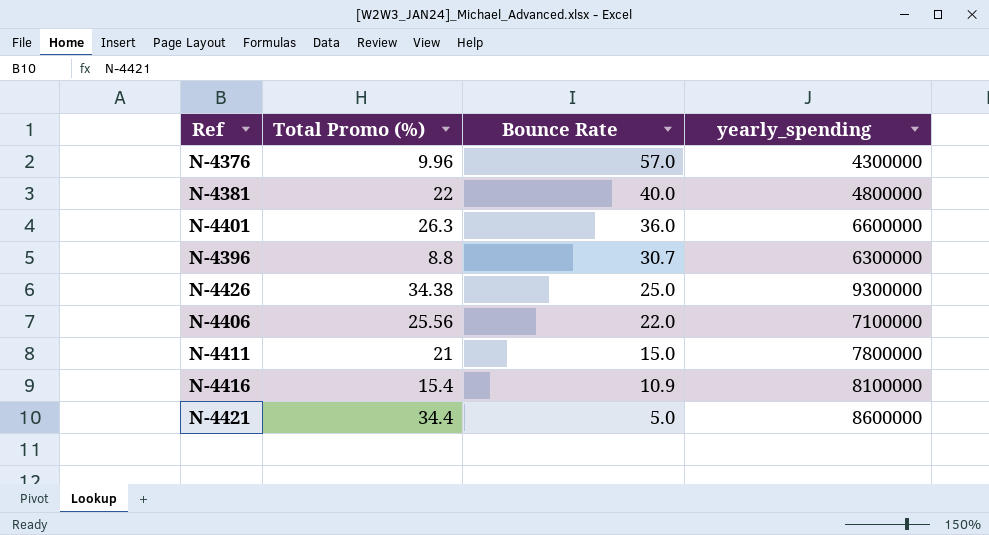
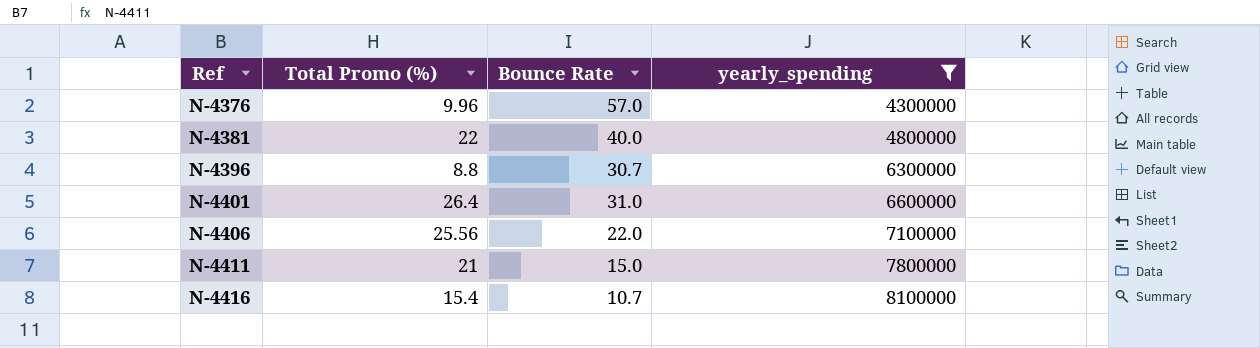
filter: none -> yearly_spending <= 8100000
row order: Bounce Rate descending -> Ref ascending
N-4401 | Total Promo (%): 26.3 -> 26.4
N-4401 | Bounce Rate: 36.0 -> 31.0
N-4416 | Bounce Rate: 10.9 -> 10.7

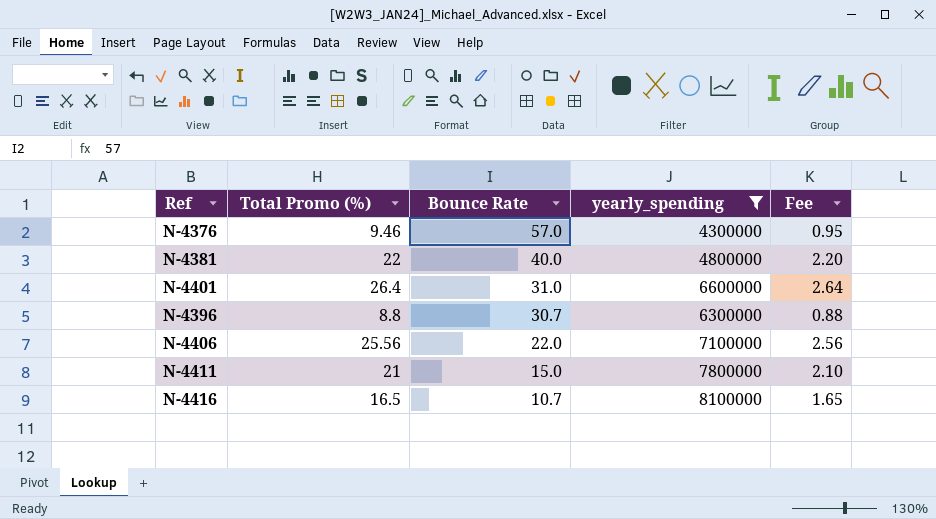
row order: Ref ascending -> Bounce Rate descending
column Fee | formula: none -> [Total Promo (%)] * 0.1
N-4376 | Total Promo (%): 9.96 -> 9.46
N-4416 | Total Promo (%): 15.4 -> 16.5

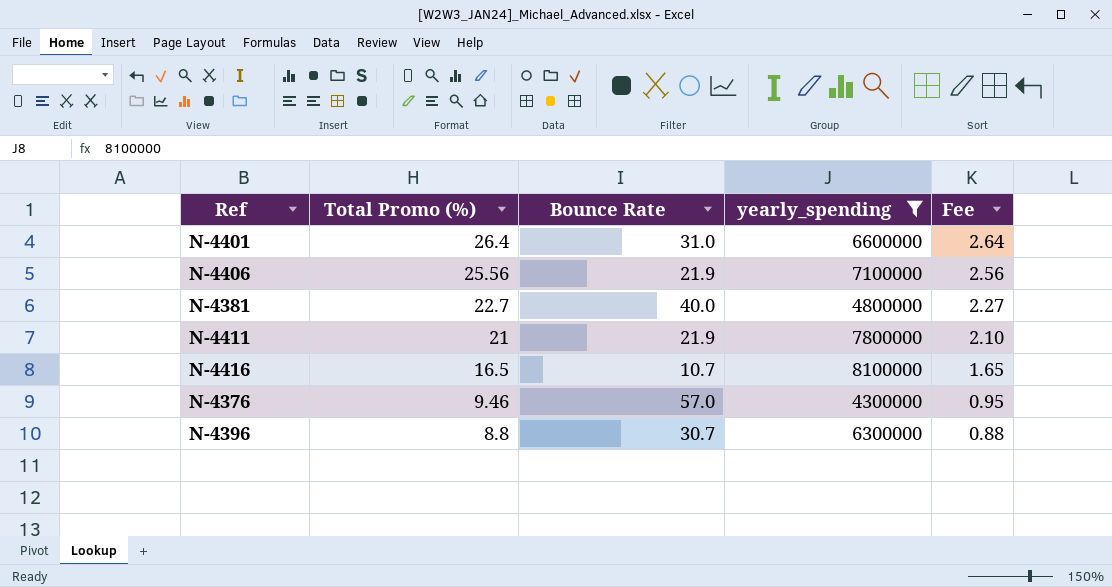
row order: Bounce Rate descending -> Total Promo (%) descending
N-4406 | Bounce Rate: 22.0 -> 21.9
N-4381 | Total Promo (%): 22 -> 22.7
N-4381 | Fee: 2.20 -> 2.27
N-4411 | Bounce Rate: 15.0 -> 21.9

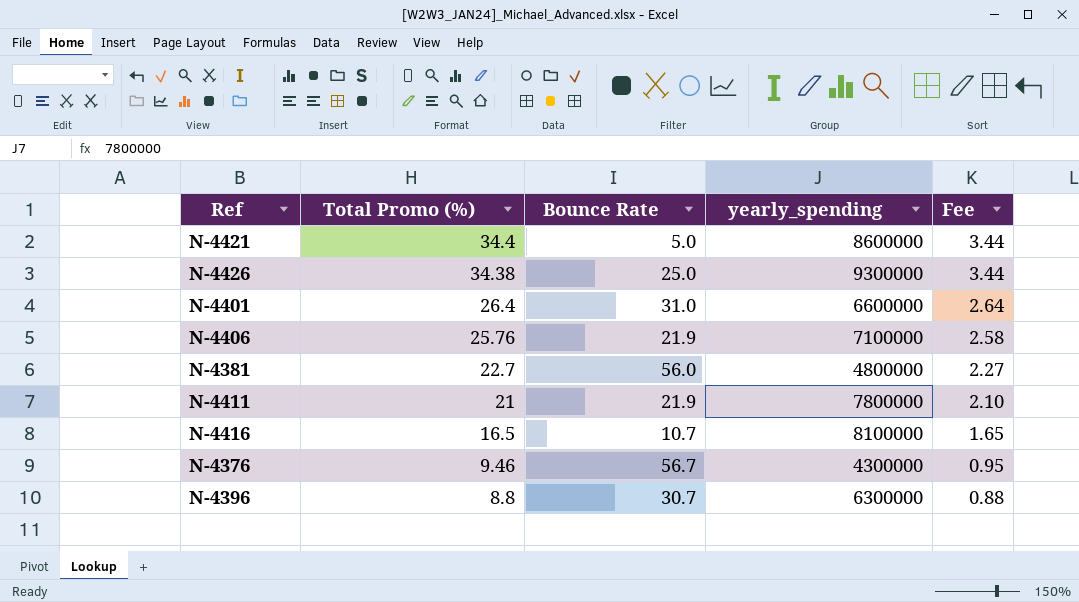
filter: yearly_spending <= 8100000 -> none
N-4406 | Total Promo (%): 25.56 -> 25.76
N-4406 | Fee: 2.56 -> 2.58
N-4381 | Bounce Rate: 40.0 -> 56.0
N-4376 | Bounce Rate: 57.0 -> 56.7

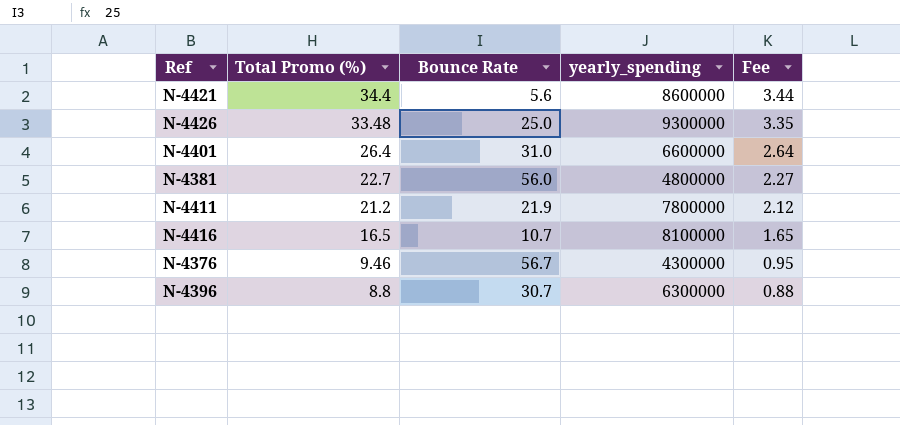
row N-4406: 25.76 | 21.9 | 7100000 | 2.58 -> none
N-4421 | Bounce Rate: 5.0 -> 5.6
N-4426 | Total Promo (%): 34.38 -> 33.48
N-4426 | Fee: 3.44 -> 3.35
N-4411 | Total Promo (%): 21 -> 21.2
N-4411 | Fee: 2.10 -> 2.12

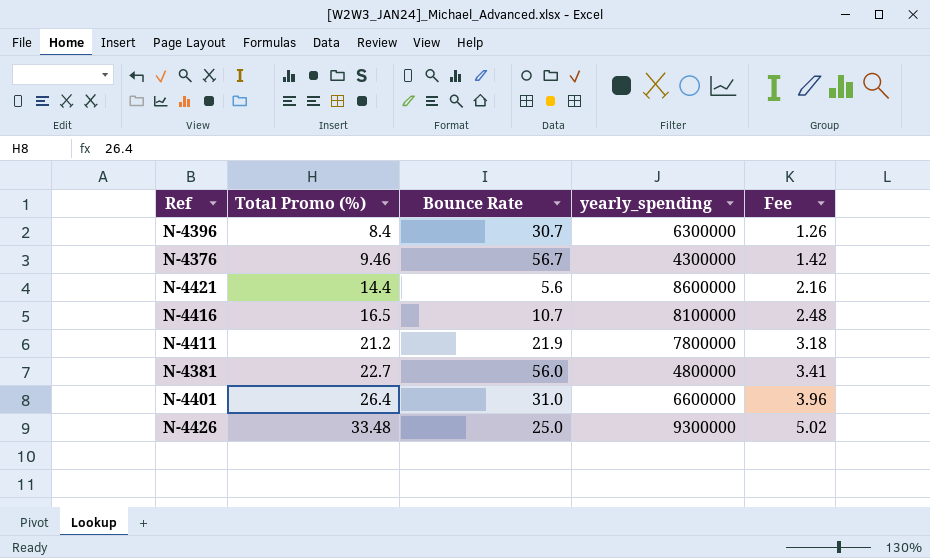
row order: Total Promo (%) descending -> Total Promo (%) ascending
column Fee | formula: [Total Promo (%)] * 0.1 -> [Total Promo (%)] * 0.15
N-4396 | Total Promo (%): 8.8 -> 8.4
N-4421 | Total Promo (%): 34.4 -> 14.4

